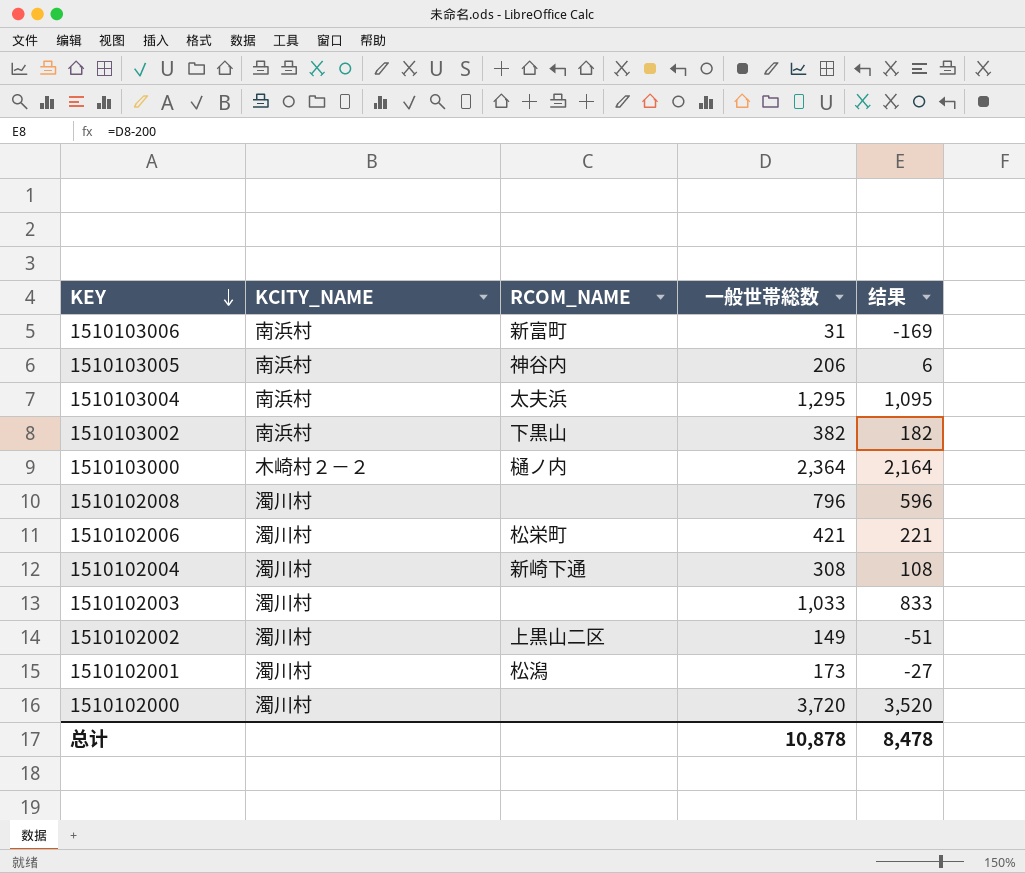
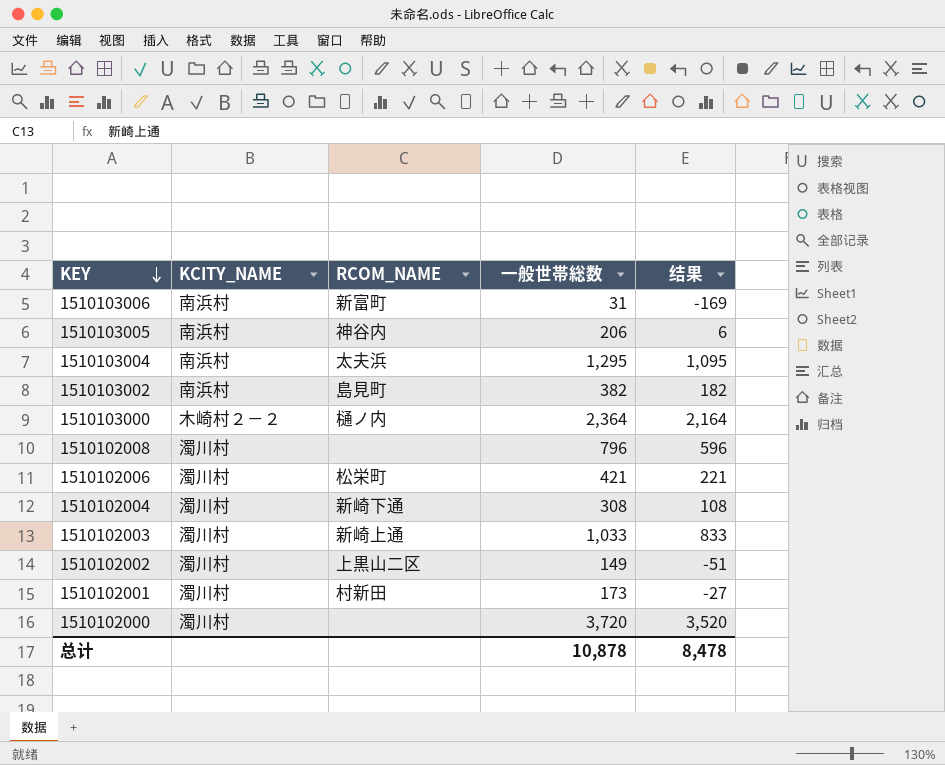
1510103002 | RCOM_NAME: 下黒山 -> 島見町
1510102003 | RCOM_NAME: none -> 新崎上通
1510102001 | RCOM_NAME: 松潟 -> 村新田

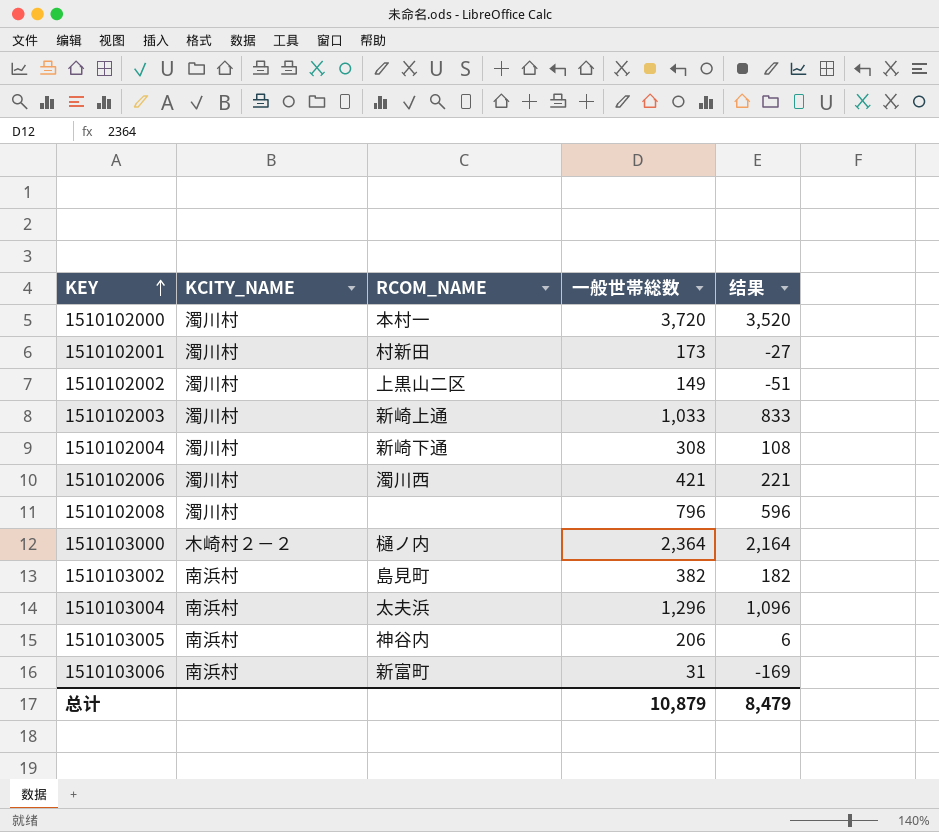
row order: KEY descending -> KEY ascending
1510102000 | RCOM_NAME: none -> 本村一
1510102006 | RCOM_NAME: 松栄町 -> 濁川西
1510103004 | 一般世帯総数: 1,295 -> 1,296
1510103004 | 结果: 1,095 -> 1,096
总计 | 一般世帯総数: 10,878 -> 10,879
总计 | 结果: 8,478 -> 8,479

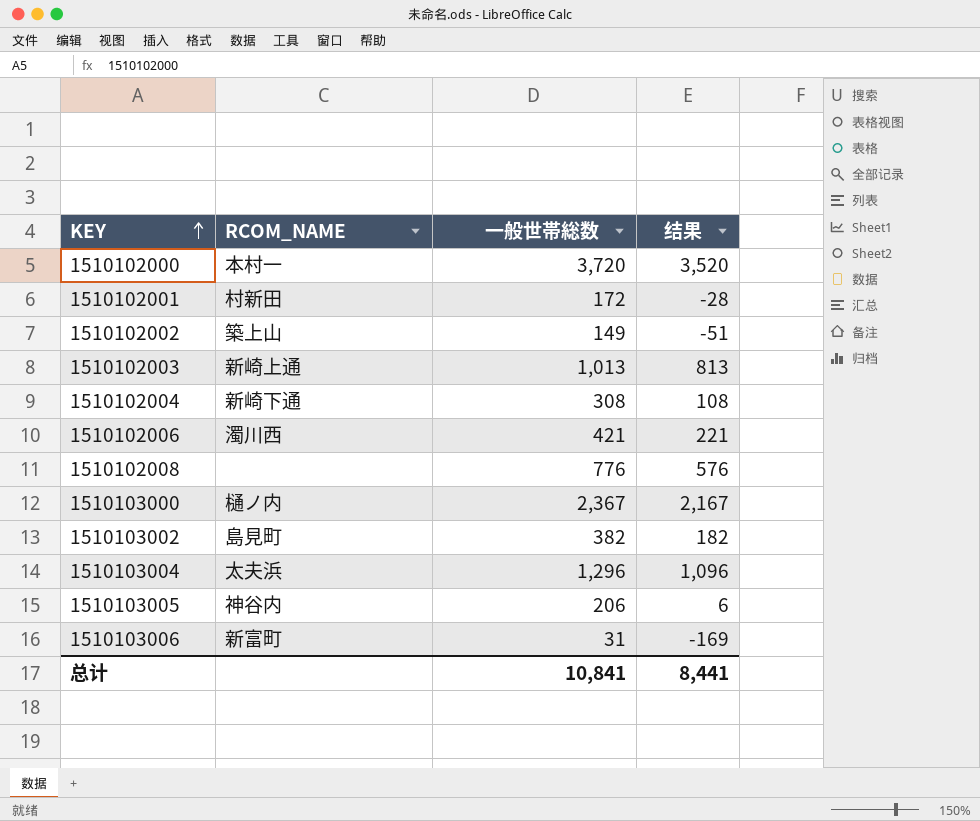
column KCITY_NAME | position: 2 -> none
1510102001 | 一般世帯総数: 173 -> 172
1510102001 | 结果: -27 -> -28
1510102002 | RCOM_NAME: 上黒山二区 -> 築上山
1510102003 | 一般世帯総数: 1,033 -> 1,013
1510102003 | 结果: 833 -> 813
1510102008 | 一般世帯総数: 796 -> 776
1510102008 | 结果: 596 -> 576
1510103000 | 一般世帯総数: 2,364 -> 2,367
1510103000 | 结果: 2,164 -> 2,167
总计 | 一般世帯総数: 10,879 -> 10,841
总计 | 结果: 8,479 -> 8,441

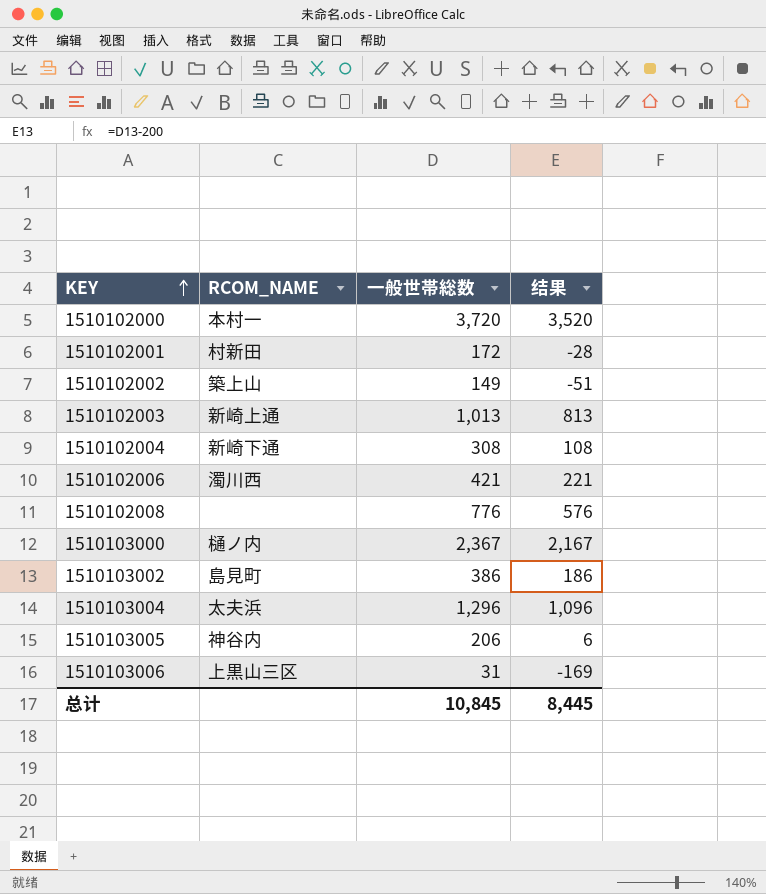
1510103002 | 一般世帯総数: 382 -> 386
1510103002 | 结果: 182 -> 186
1510103006 | RCOM_NAME: 新富町 -> 上黒山三区
总计 | 一般世帯総数: 10,841 -> 10,845
总计 | 结果: 8,441 -> 8,445

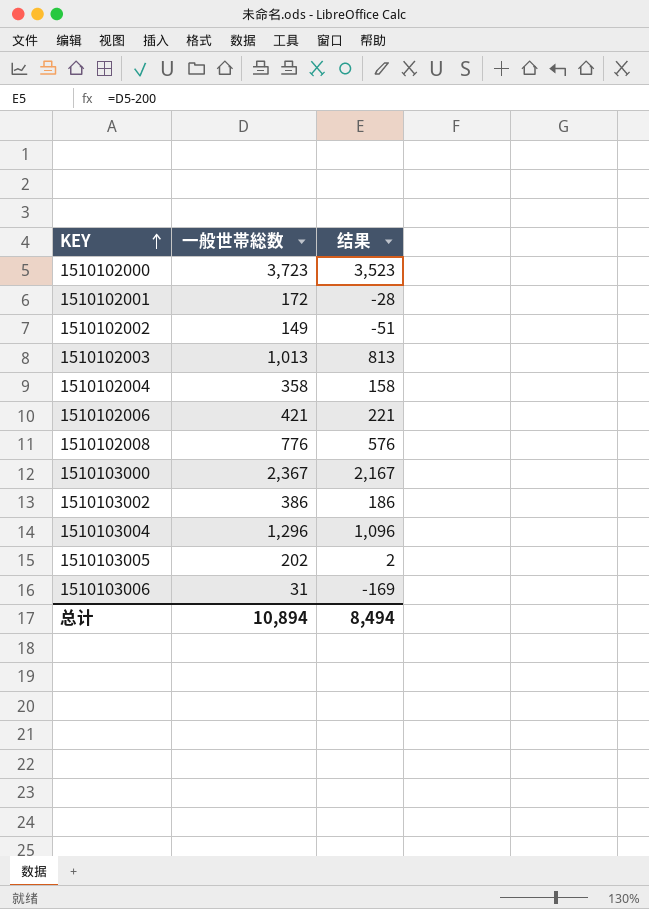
column RCOM_NAME | position: 2 -> none
1510102000 | 一般世帯総数: 3,720 -> 3,723
1510102000 | 结果: 3,520 -> 3,523
1510102004 | 一般世帯総数: 308 -> 358
1510102004 | 结果: 108 -> 158
1510103005 | 一般世帯総数: 206 -> 202
1510103005 | 结果: 6 -> 2
总计 | 一般世帯総数: 10,845 -> 10,894
总计 | 结果: 8,445 -> 8,494

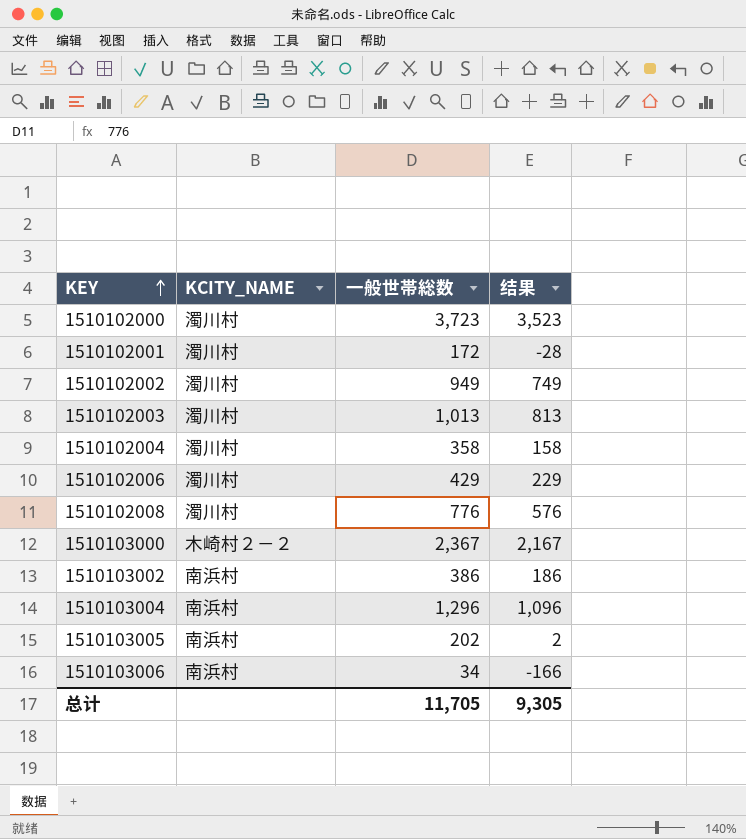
column KCITY_NAME | position: none -> 2
1510102002 | 一般世帯総数: 149 -> 949
1510102002 | 结果: -51 -> 749
1510102006 | 一般世帯総数: 421 -> 429
1510102006 | 结果: 221 -> 229
1510103006 | 一般世帯総数: 31 -> 34
1510103006 | 结果: -169 -> -166
总计 | 一般世帯総数: 10,894 -> 11,705
总计 | 结果: 8,494 -> 9,305

